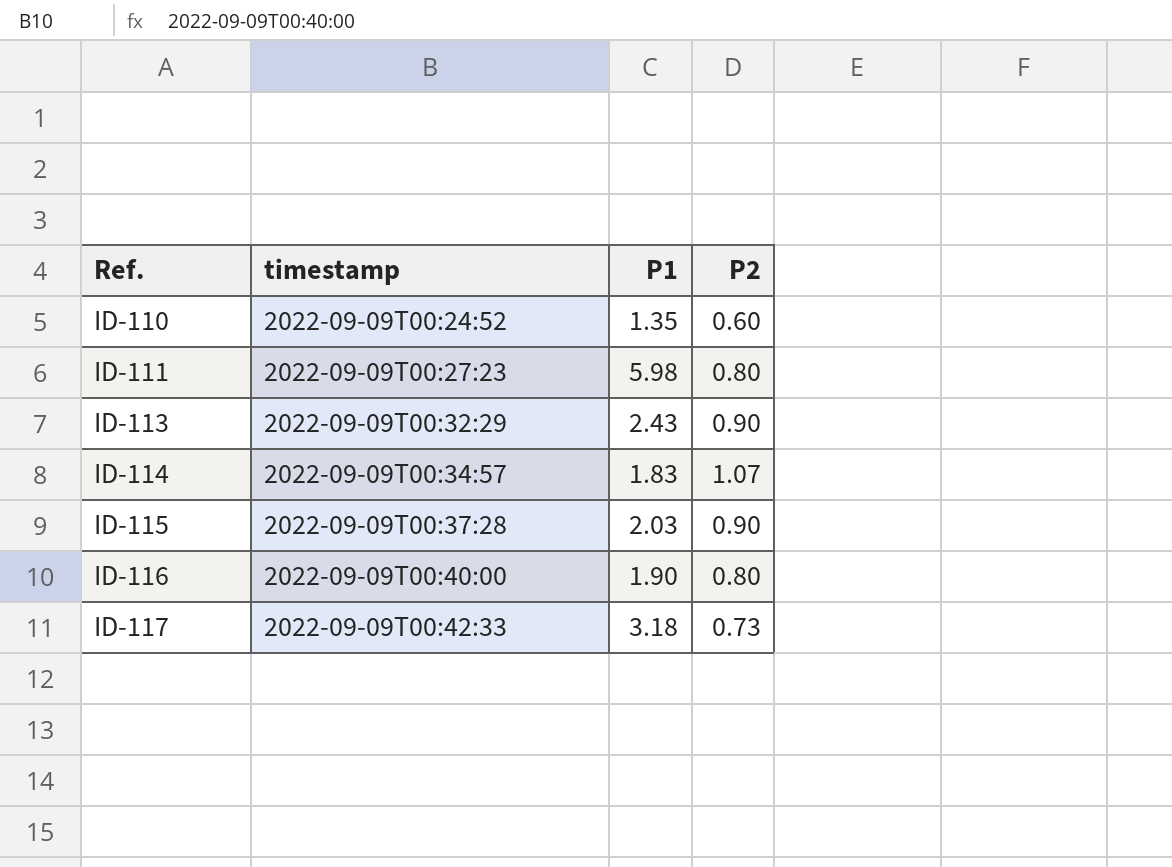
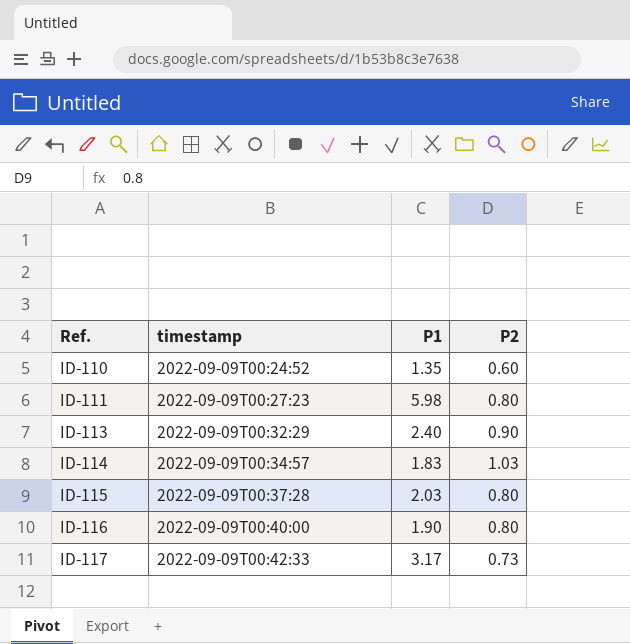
ID-113 | P1: 2.43 -> 2.40
ID-114 | P2: 1.07 -> 1.03
ID-115 | P2: 0.90 -> 0.80
ID-117 | P1: 3.18 -> 3.17

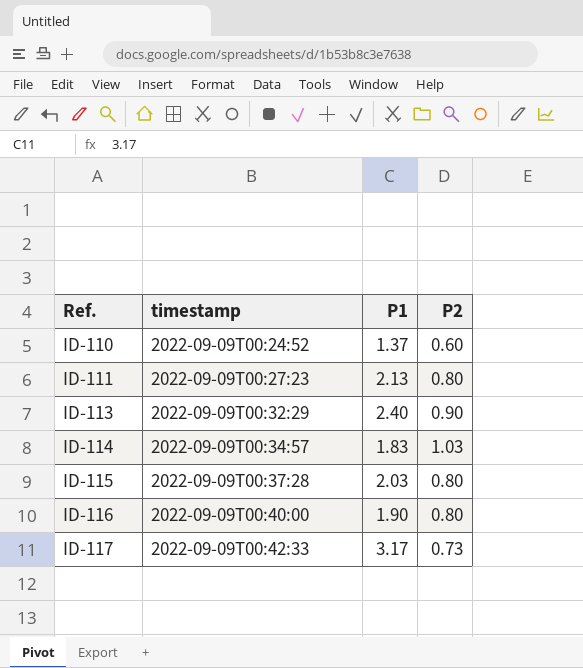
ID-110 | P1: 1.35 -> 1.37
ID-111 | P1: 5.98 -> 2.13

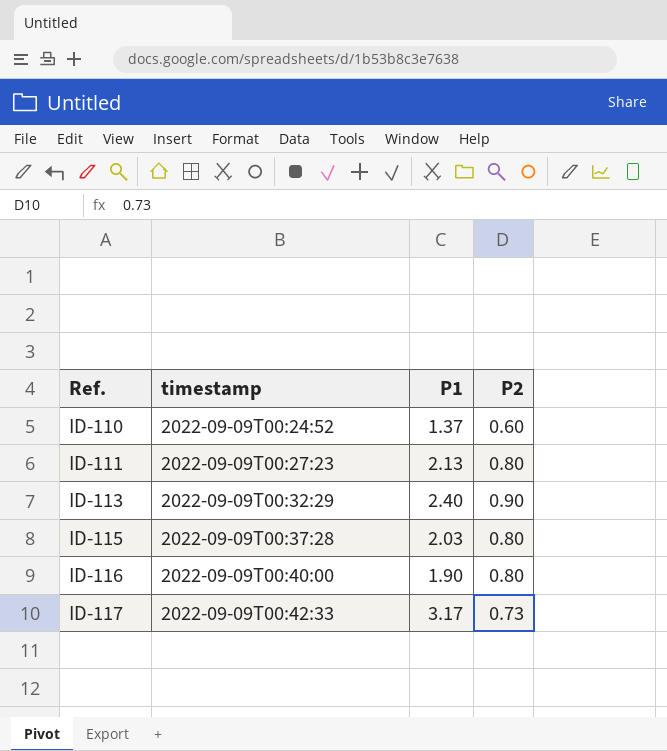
row ID-114: 2022-09-09T00:34:57 | 1.83 | 1.03 -> none

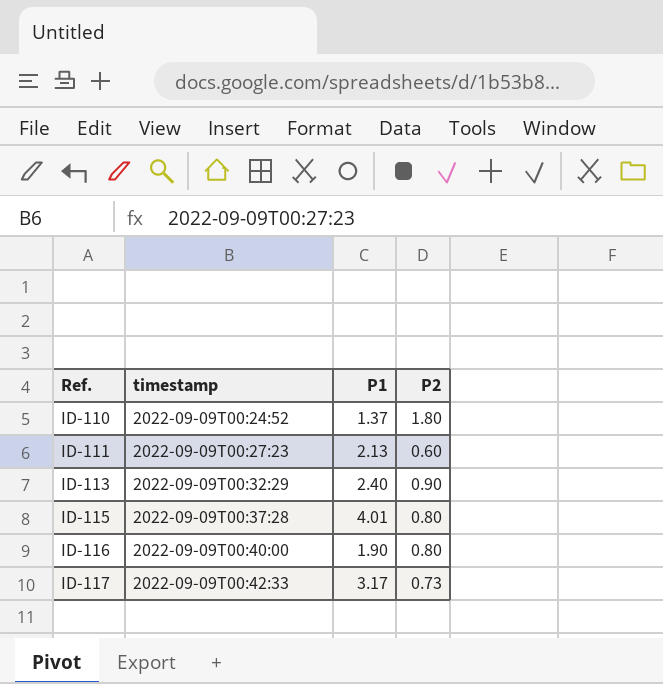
ID-110 | P2: 0.60 -> 1.80
ID-111 | P2: 0.80 -> 0.60
ID-115 | P1: 2.03 -> 4.01

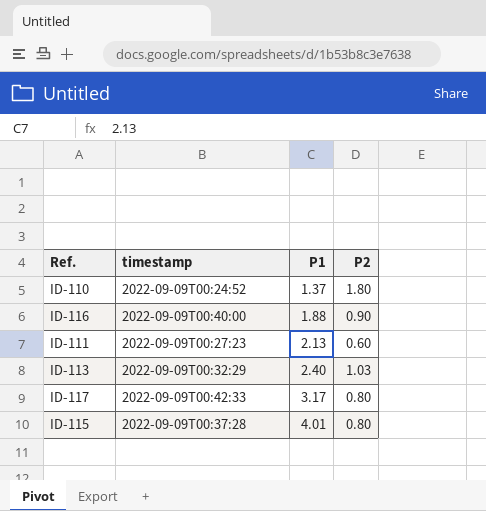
row order: Ref. ascending -> P1 ascending
ID-116 | P1: 1.90 -> 1.88
ID-116 | P2: 0.80 -> 0.90
ID-113 | P2: 0.90 -> 1.03
ID-117 | P2: 0.73 -> 0.80

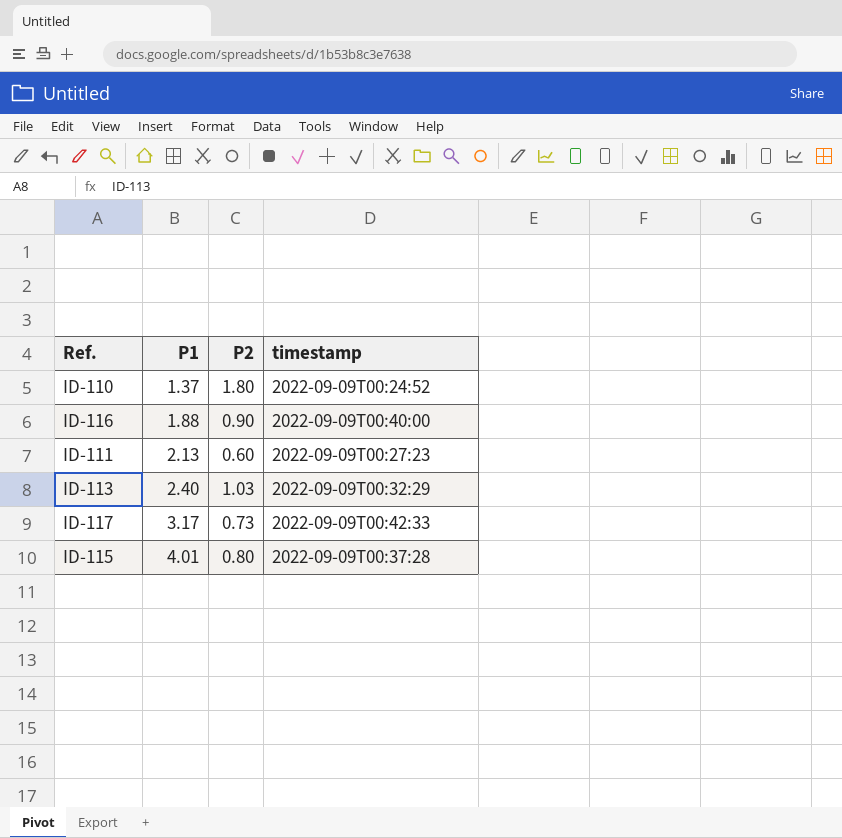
column timestamp | position: 2 -> 4
ID-117 | P2: 0.80 -> 0.73

